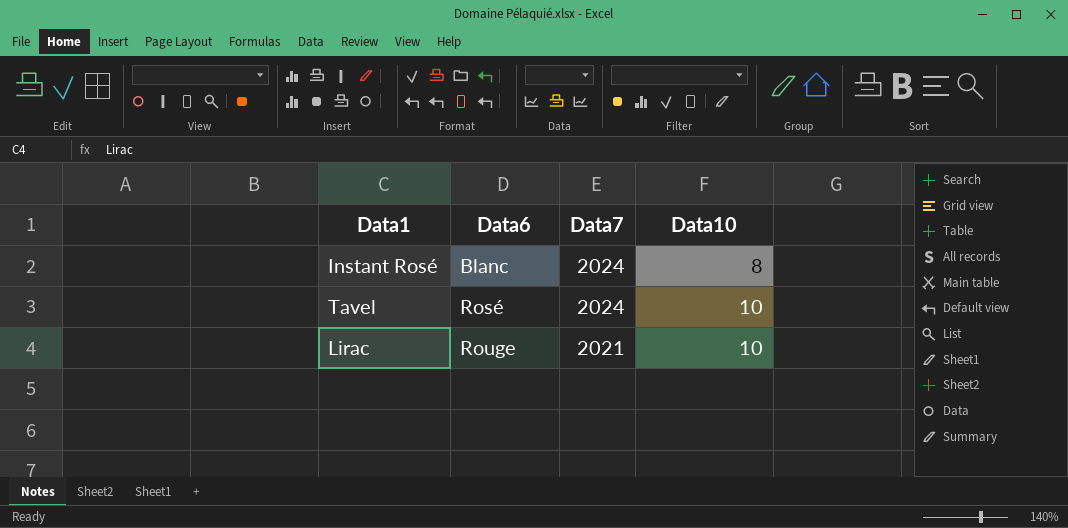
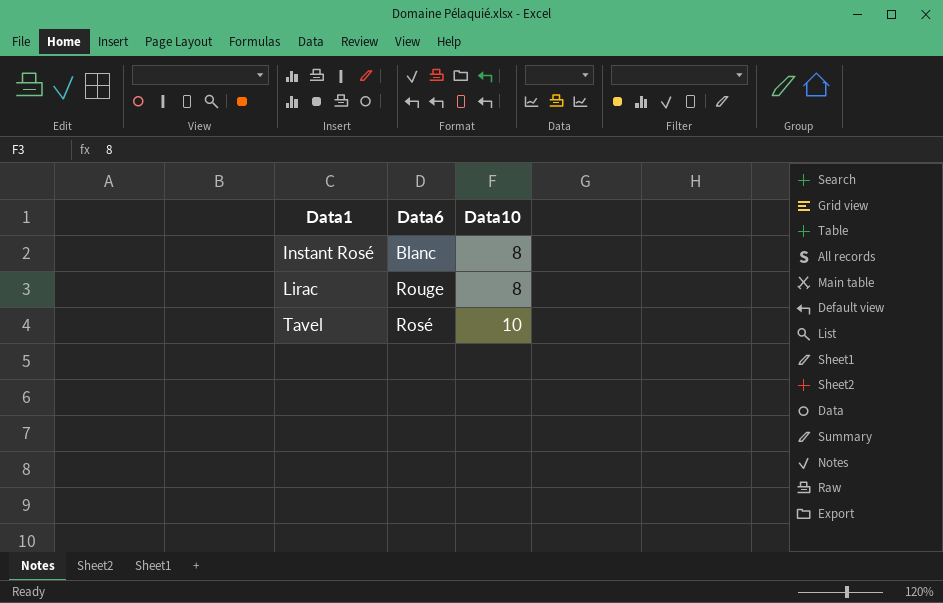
row order: Data6 ascending -> Data1 ascending
column Data7 | position: 3 -> none
Lirac | Data10: 10 -> 8

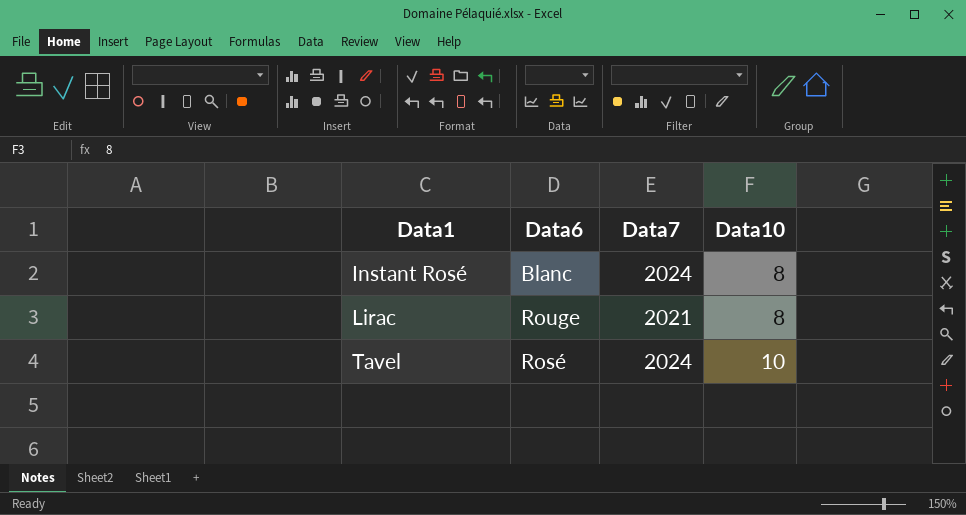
column Data7 | position: none -> 3

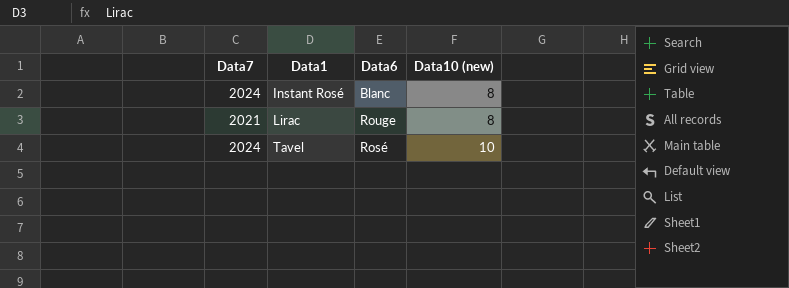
column Data7 | position: 3 -> 1
column name: Data10 -> Data10 (new)

